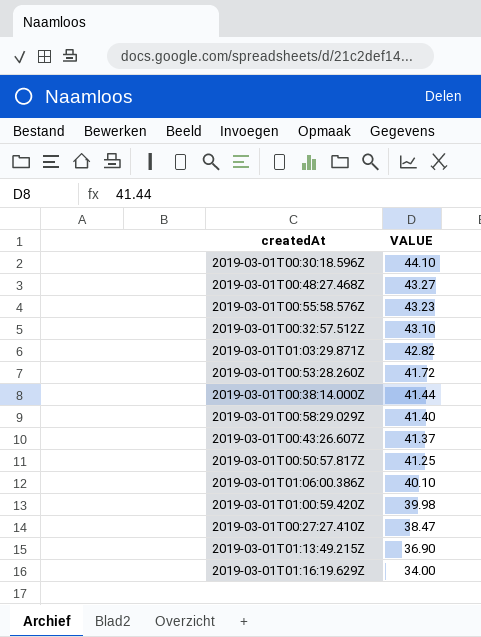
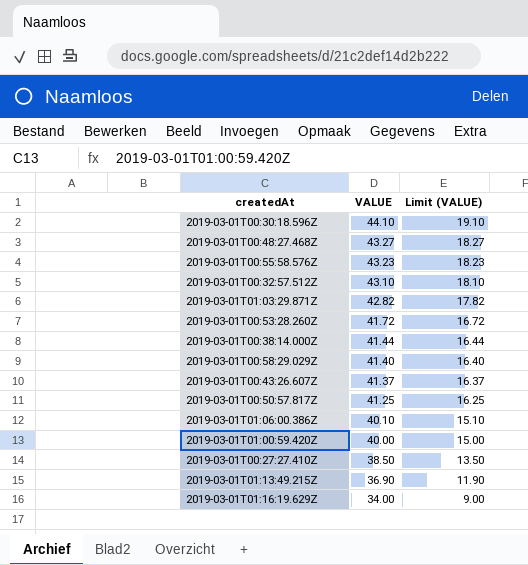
column Limit (VALUE) | formula: none -> [VALUE] - 25
2019-03-01T01:00:59.420Z | VALUE: 39.98 -> 40.00
2019-03-01T00:27:27.410Z | VALUE: 38.47 -> 38.50

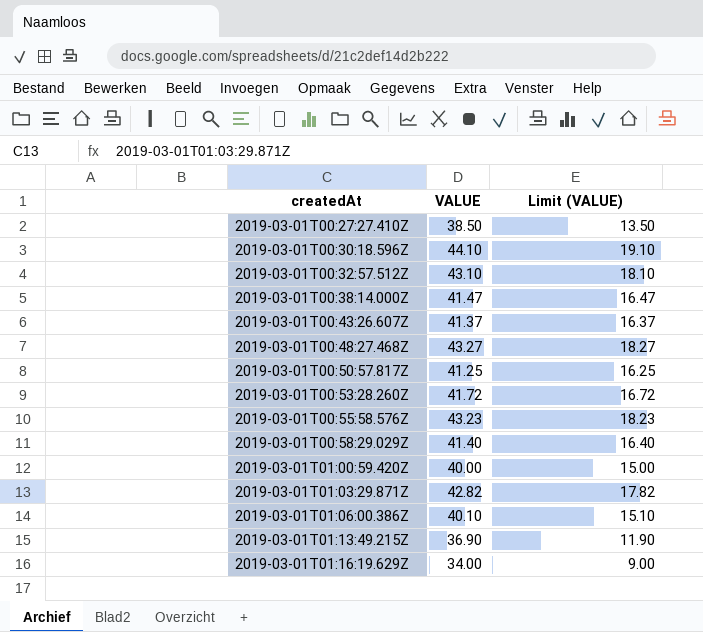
row order: VALUE descending -> createdAt ascending
2019-03-01T00:38:14.000Z | VALUE: 41.44 -> 41.47
2019-03-01T00:38:14.000Z | Limit (VALUE): 16.44 -> 16.47

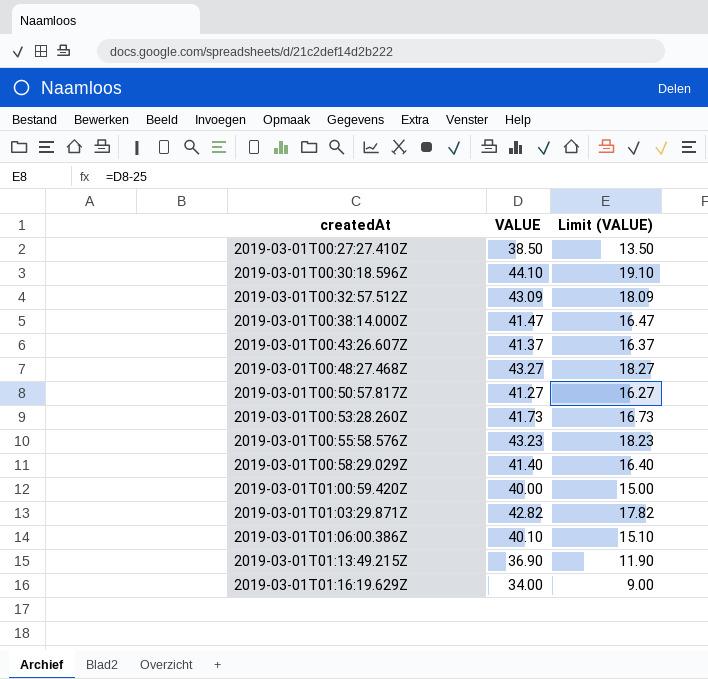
2019-03-01T00:32:57.512Z | VALUE: 43.10 -> 43.09
2019-03-01T00:32:57.512Z | Limit (VALUE): 18.10 -> 18.09
2019-03-01T00:50:57.817Z | VALUE: 41.25 -> 41.27
2019-03-01T00:50:57.817Z | Limit (VALUE): 16.25 -> 16.27
2019-03-01T00:53:28.260Z | VALUE: 41.72 -> 41.73
2019-03-01T00:53:28.260Z | Limit (VALUE): 16.72 -> 16.73

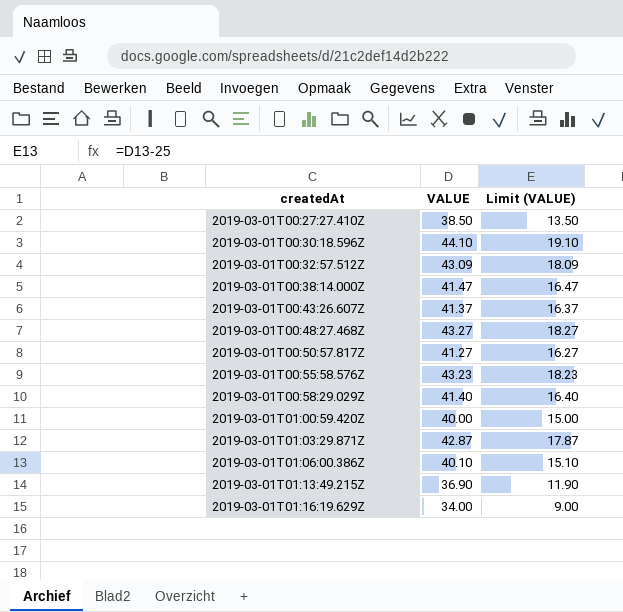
row 2019-03-01T00:53:28.260Z: 41.73 | 16.73 -> none
2019-03-01T01:03:29.871Z | VALUE: 42.82 -> 42.87
2019-03-01T01:03:29.871Z | Limit (VALUE): 17.82 -> 17.87

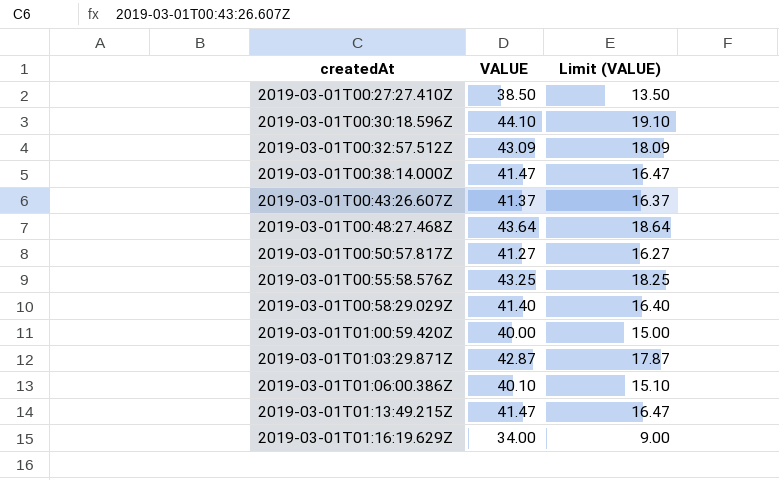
2019-03-01T00:48:27.468Z | VALUE: 43.27 -> 43.64
2019-03-01T00:48:27.468Z | Limit (VALUE): 18.27 -> 18.64
2019-03-01T00:55:58.576Z | VALUE: 43.23 -> 43.25
2019-03-01T00:55:58.576Z | Limit (VALUE): 18.23 -> 18.25
2019-03-01T01:13:49.215Z | VALUE: 36.90 -> 41.47
2019-03-01T01:13:49.215Z | Limit (VALUE): 11.90 -> 16.47

